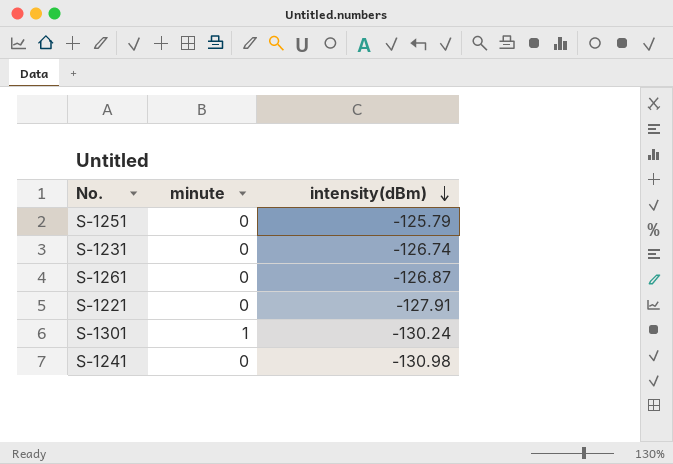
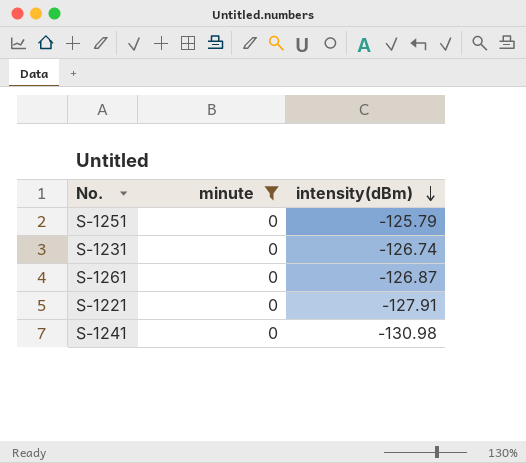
filter: none -> minute = 0

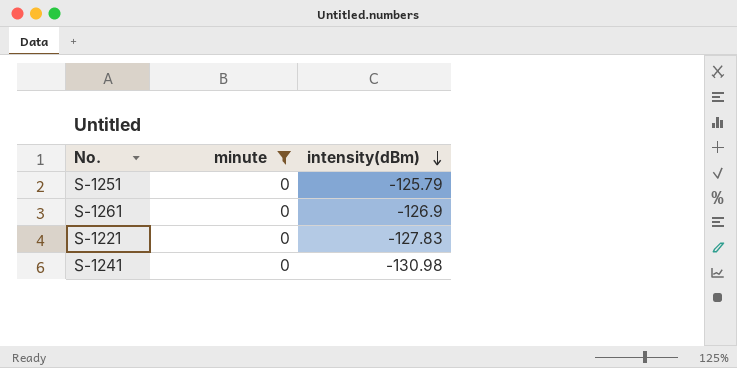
row S-1231: 0 | -126.74 -> none
S-1261 | intensity(dBm): -126.87 -> -126.9
S-1221 | intensity(dBm): -127.91 -> -127.83

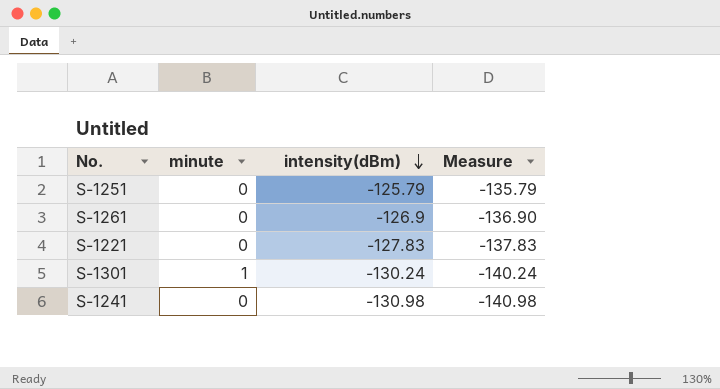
filter: minute = 0 -> none
column Measure | formula: none -> [intensity(dBm)] - 10

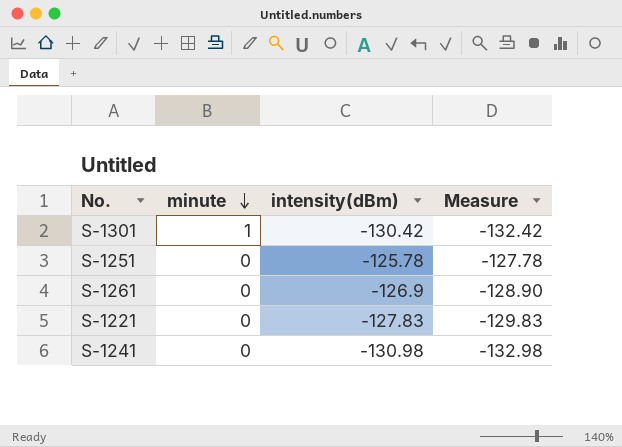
row order: intensity(dBm) descending -> minute descending
column Measure | formula: [intensity(dBm)] - 10 -> [intensity(dBm)] - 2
S-1301 | intensity(dBm): -130.24 -> -130.42
S-1251 | intensity(dBm): -125.79 -> -125.78

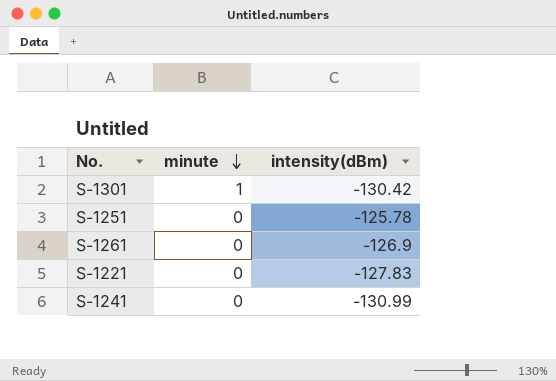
column Measure | formula: [intensity(dBm)] - 2 -> none
S-1241 | intensity(dBm): -130.98 -> -130.99

